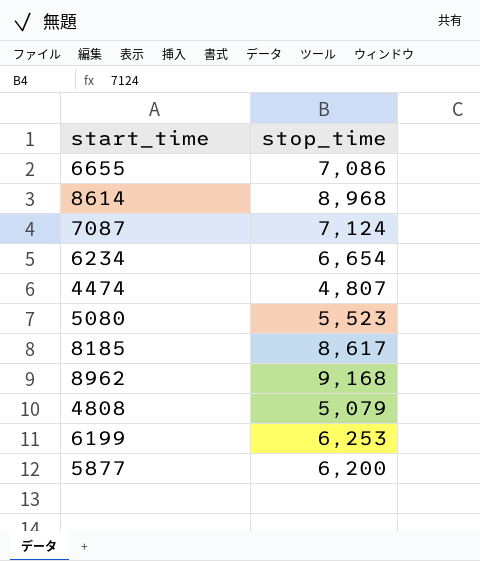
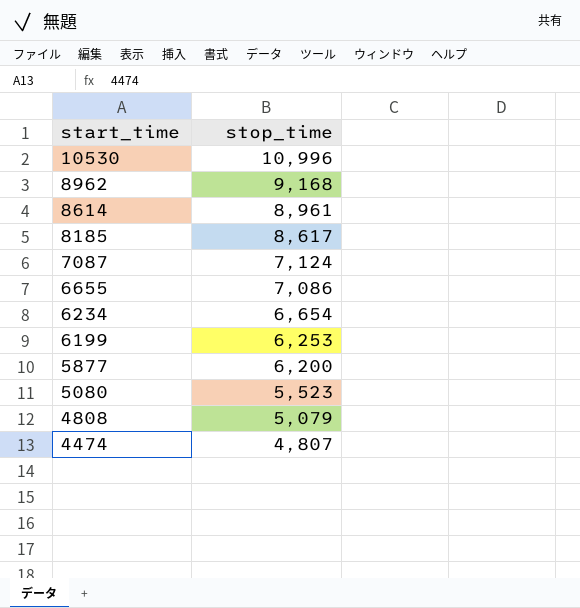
row order: none -> start_time descending
row 10530: none -> 10,996
8614 | stop_time: 8,968 -> 8,961

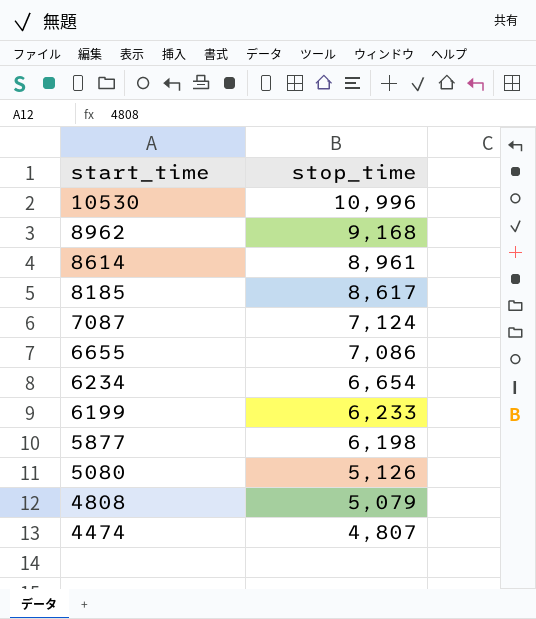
6199 | stop_time: 6,253 -> 6,233
5877 | stop_time: 6,200 -> 6,198
5080 | stop_time: 5,523 -> 5,126

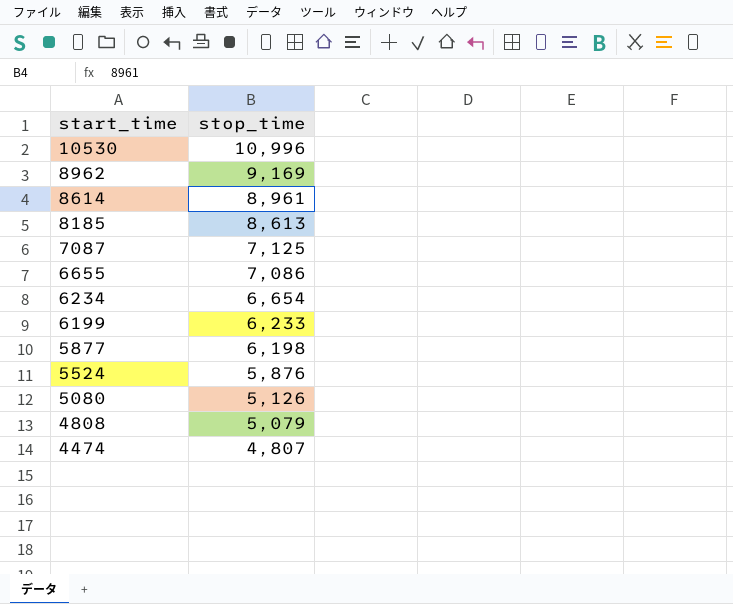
8962 | stop_time: 9,168 -> 9,169
8185 | stop_time: 8,617 -> 8,613
7087 | stop_time: 7,124 -> 7,125
row 5524: none -> 5,876

